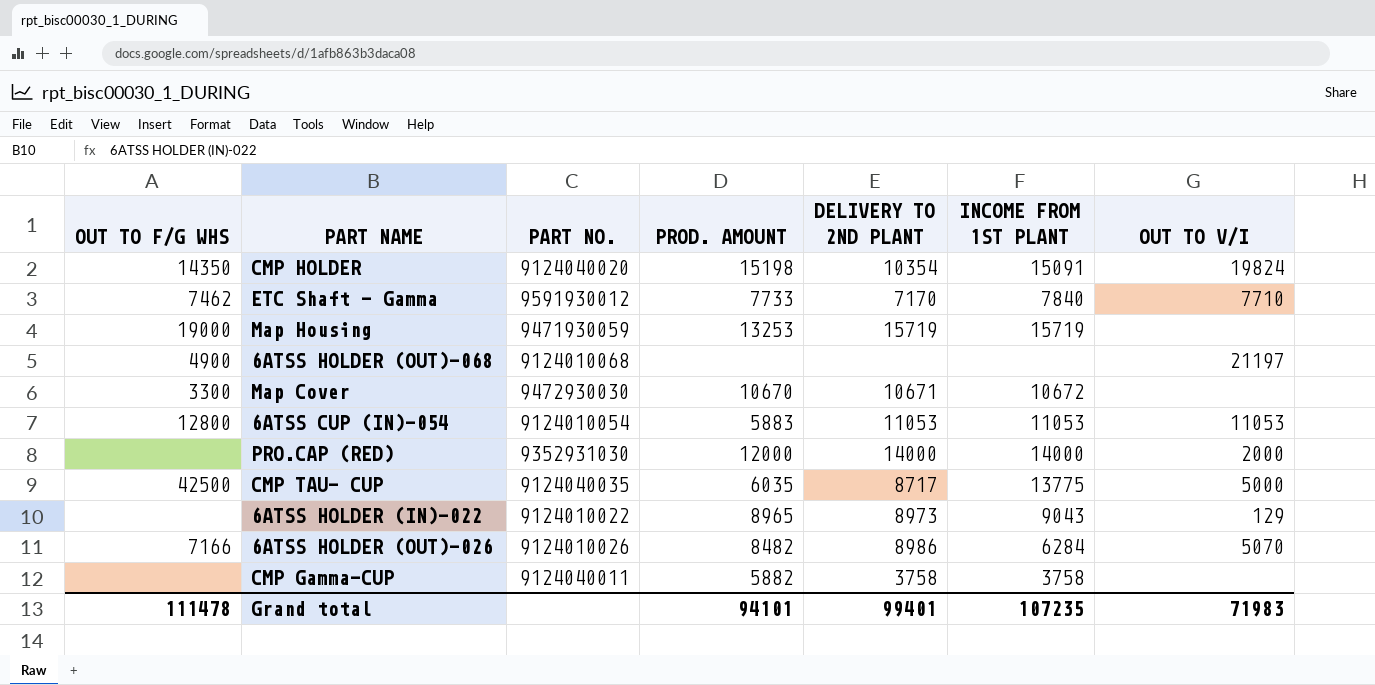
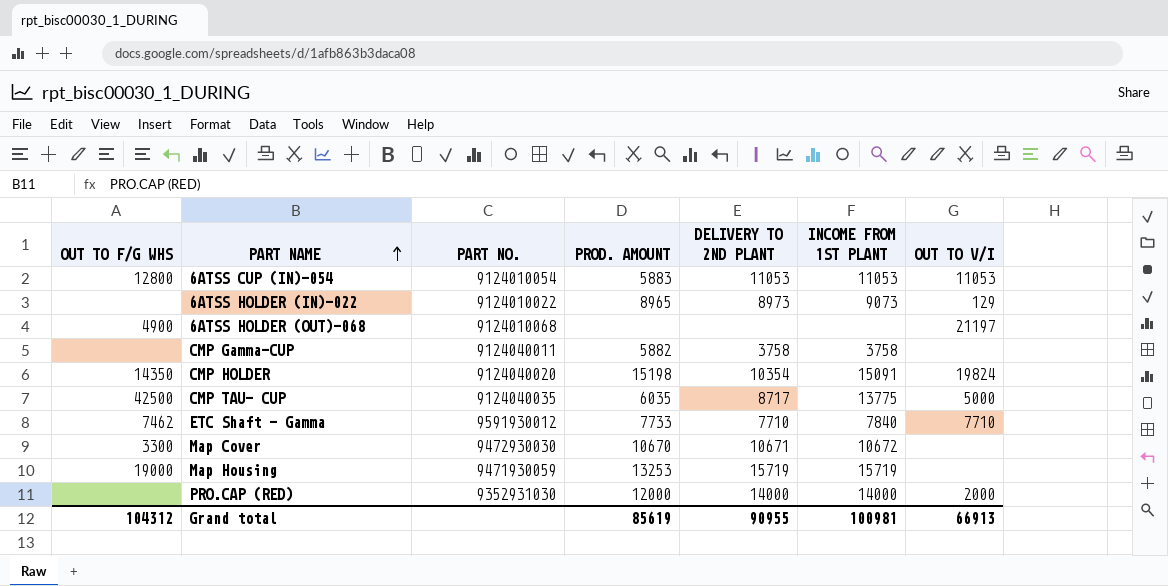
row order: none -> PART NAME ascending
row 6ATSS HOLDER (OUT)-026: 7166 | 9124010026 | 8482 | 8986 | 6284 | 5070 -> none
6ATSS HOLDER (IN)-022 | INCOME FROM 1ST PLANT: 9043 -> 9073
ETC Shaft - Gamma | DELIVERY TO 2ND PLANT: 7170 -> 7710
Grand total | OUT TO F/G WHS: 111478 -> 104312
Grand total | PROD. AMOUNT: 94101 -> 85619
Grand total | DELIVERY TO 2ND PLANT: 99401 -> 90955
Grand total | INCOME FROM 1ST PLANT: 107235 -> 100981
Grand total | OUT TO V/I: 71983 -> 66913

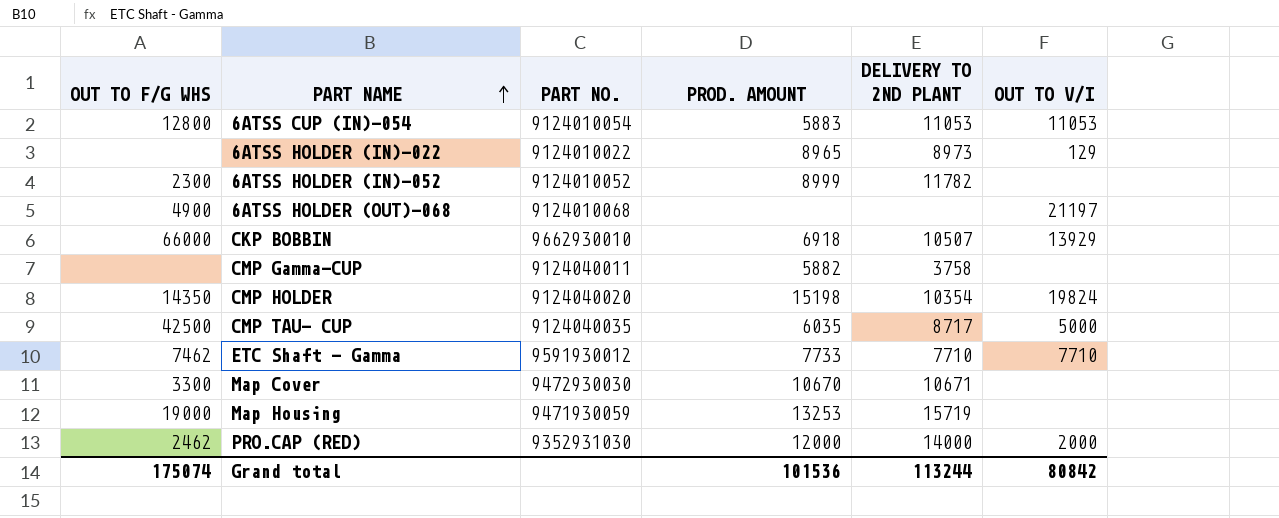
column INCOME FROM 1ST PLANT | position: 6 -> none
row 6ATSS HOLDER (IN)-052: none -> 2300 | 9124010052 | 8999 | 11782 | none
row CKP BOBBIN: none -> 66000 | 9662930010 | 6918 | 10507 | 13929
PRO.CAP (RED) | OUT TO F/G WHS: none -> 2462
Grand total | OUT TO F/G WHS: 104312 -> 175074
Grand total | PROD. AMOUNT: 85619 -> 101536
Grand total | DELIVERY TO 2ND PLANT: 90955 -> 113244
Grand total | OUT TO V/I: 66913 -> 80842

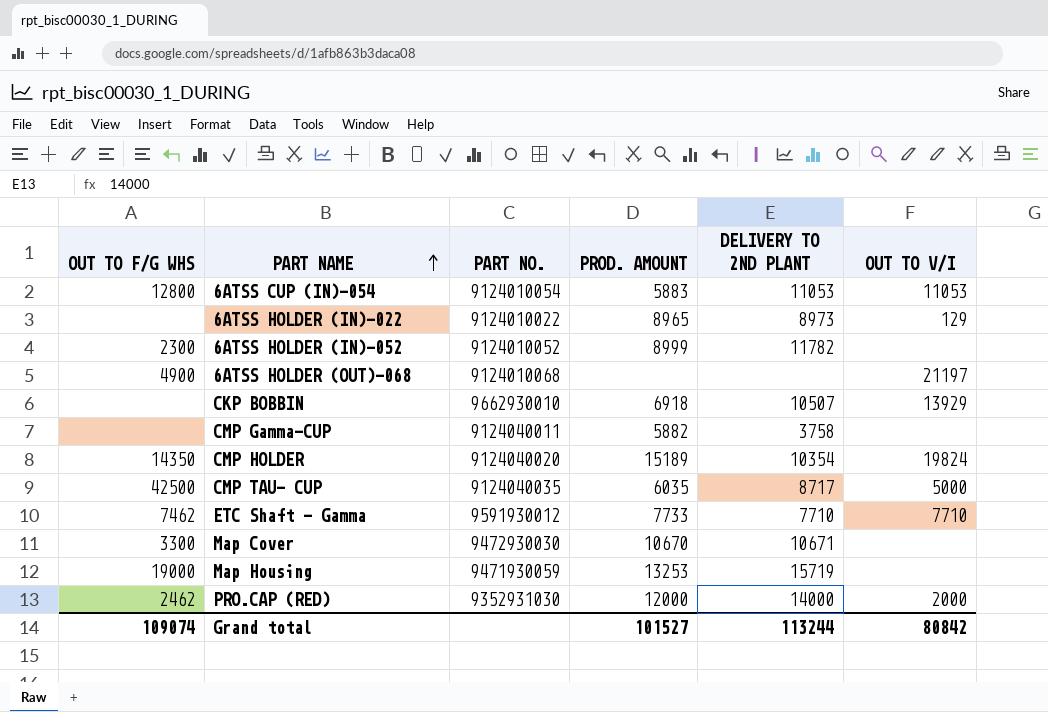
CKP BOBBIN | OUT TO F/G WHS: 66000 -> none
CMP HOLDER | PROD. AMOUNT: 15198 -> 15189
Grand total | OUT TO F/G WHS: 175074 -> 109074
Grand total | PROD. AMOUNT: 101536 -> 101527

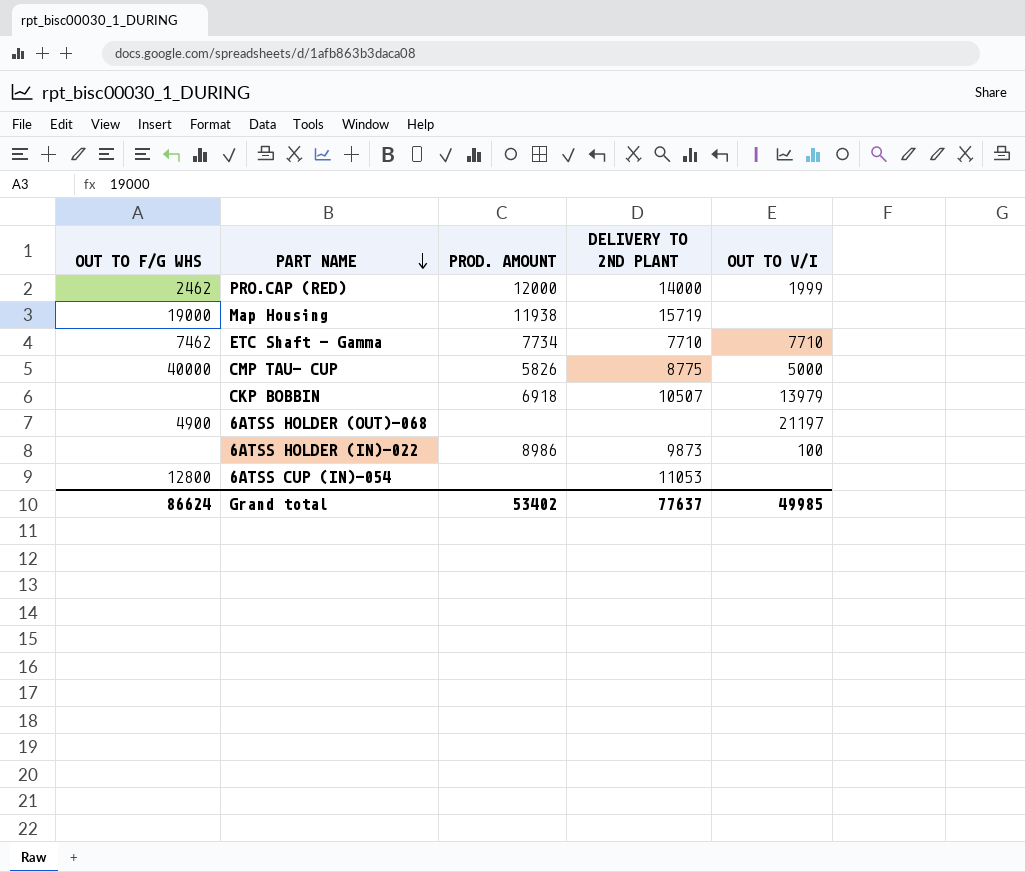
row order: PART NAME ascending -> PART NAME descending
column PART NO. | position: 3 -> none
row 6ATSS HOLDER (IN)-052: 2300 | 9124010052 | 8999 | 11782 | none -> none
row CMP Gamma-CUP: none | 9124040011 | 5882 | 3758 | none -> none
row CMP HOLDER: 14350 | 9124040020 | 15189 | 10354 | 19824 -> none
row Map Cover: 3300 | 9472930030 | 10670 | 10671 | none -> none
PRO.CAP (RED) | OUT TO V/I: 2000 -> 1999
Map Housing | PROD. AMOUNT: 13253 -> 11938
ETC Shaft - Gamma | PROD. AMOUNT: 7733 -> 7734
CMP TAU- CUP | OUT TO F/G WHS: 42500 -> 40000
CMP TAU- CUP | PROD. AMOUNT: 6035 -> 5826
CMP TAU- CUP | DELIVERY TO 2ND PLANT: 8717 -> 8775
CKP BOBBIN | OUT TO V/I: 13929 -> 13979
6ATSS HOLDER (IN)-022 | PROD. AMOUNT: 8965 -> 8986
6ATSS HOLDER (IN)-022 | DELIVERY TO 2ND PLANT: 8973 -> 9873
6ATSS HOLDER (IN)-022 | OUT TO V/I: 129 -> 100
6ATSS CUP (IN)-054 | PROD. AMOUNT: 5883 -> none
6ATSS CUP (IN)-054 | OUT TO V/I: 11053 -> none
Grand total | OUT TO F/G WHS: 109074 -> 86624
Grand total | PROD. AMOUNT: 101527 -> 53402
Grand total | DELIVERY TO 2ND PLANT: 113244 -> 77637
Grand total | OUT TO V/I: 80842 -> 49985

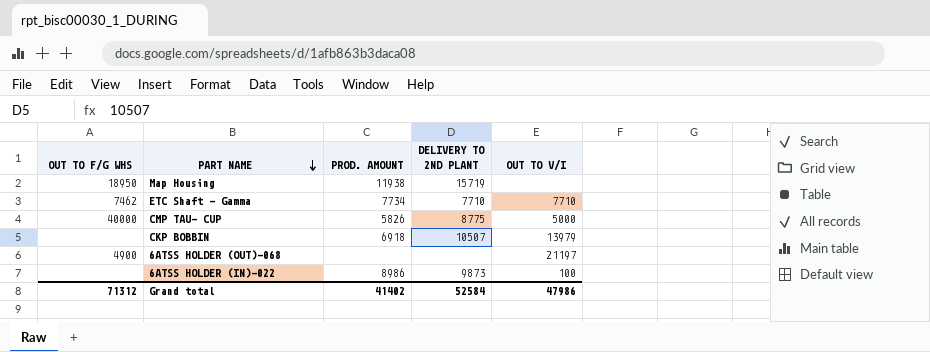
row PRO.CAP (RED): 2462 | 12000 | 14000 | 1999 -> none
row 6ATSS CUP (IN)-054: 12800 | none | 11053 | none -> none
Map Housing | OUT TO F/G WHS: 19000 -> 18950
Grand total | OUT TO F/G WHS: 86624 -> 71312
Grand total | PROD. AMOUNT: 53402 -> 41402
Grand total | DELIVERY TO 2ND PLANT: 77637 -> 52584
Grand total | OUT TO V/I: 49985 -> 47986

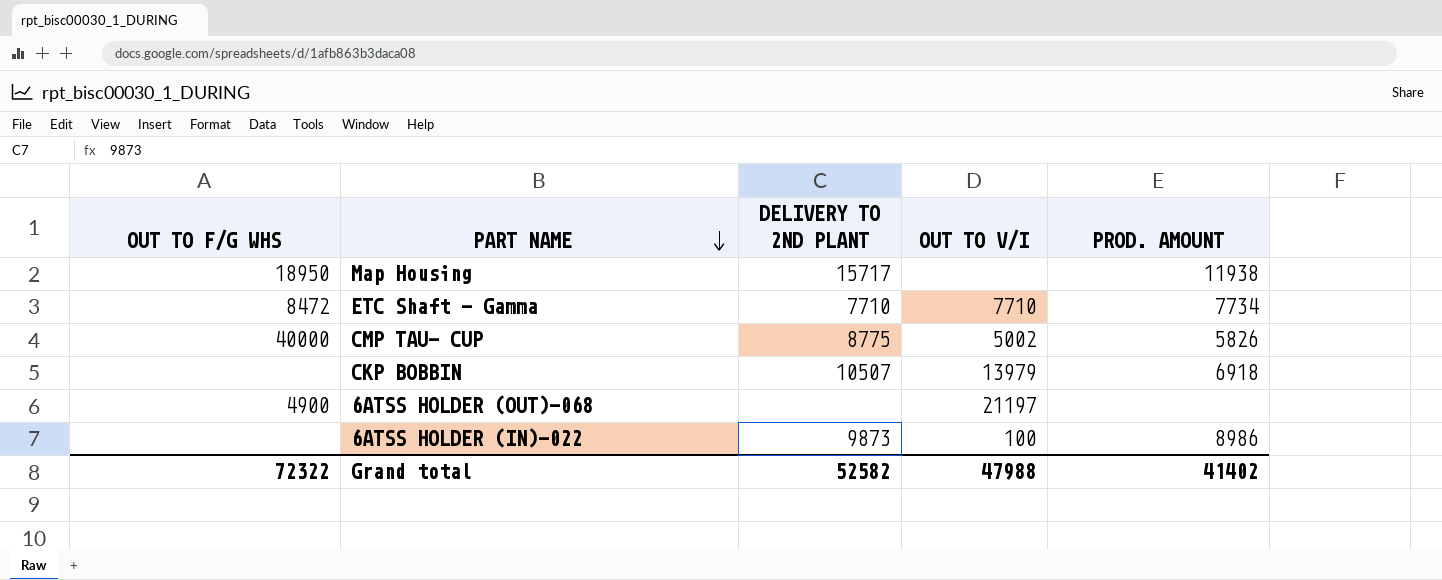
column PROD. AMOUNT | position: 3 -> 5
Map Housing | DELIVERY TO 2ND PLANT: 15719 -> 15717
ETC Shaft - Gamma | OUT TO F/G WHS: 7462 -> 8472
CMP TAU- CUP | OUT TO V/I: 5000 -> 5002
Grand total | OUT TO F/G WHS: 71312 -> 72322
Grand total | DELIVERY TO 2ND PLANT: 52584 -> 52582
Grand total | OUT TO V/I: 47986 -> 47988

